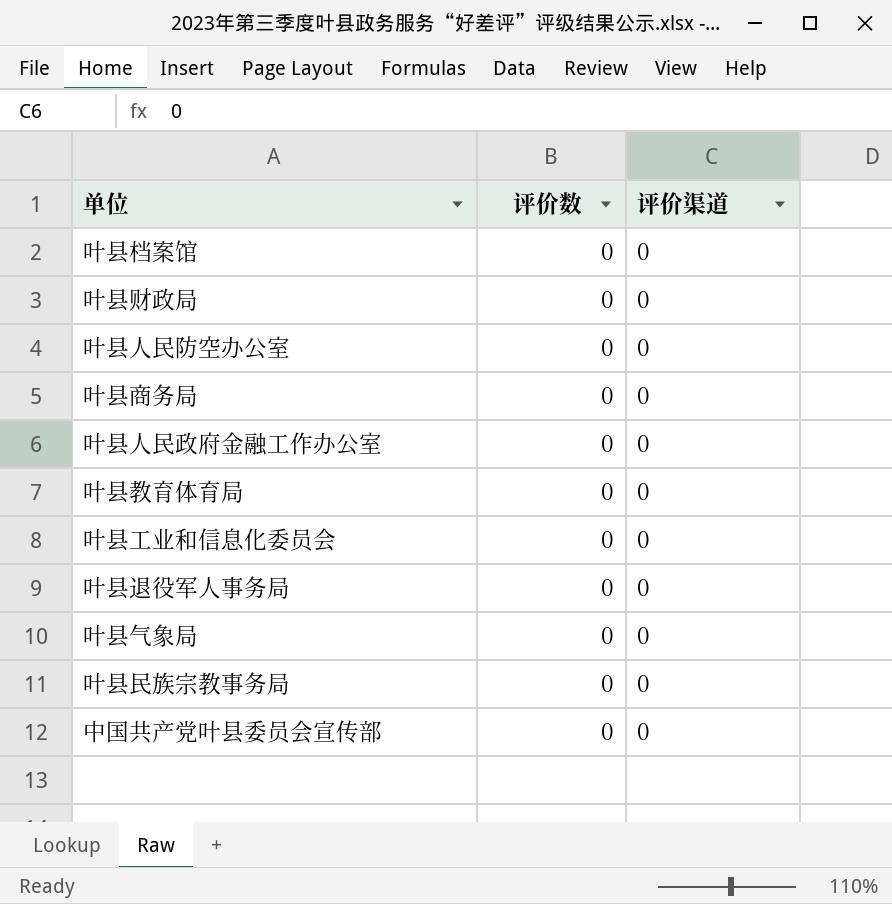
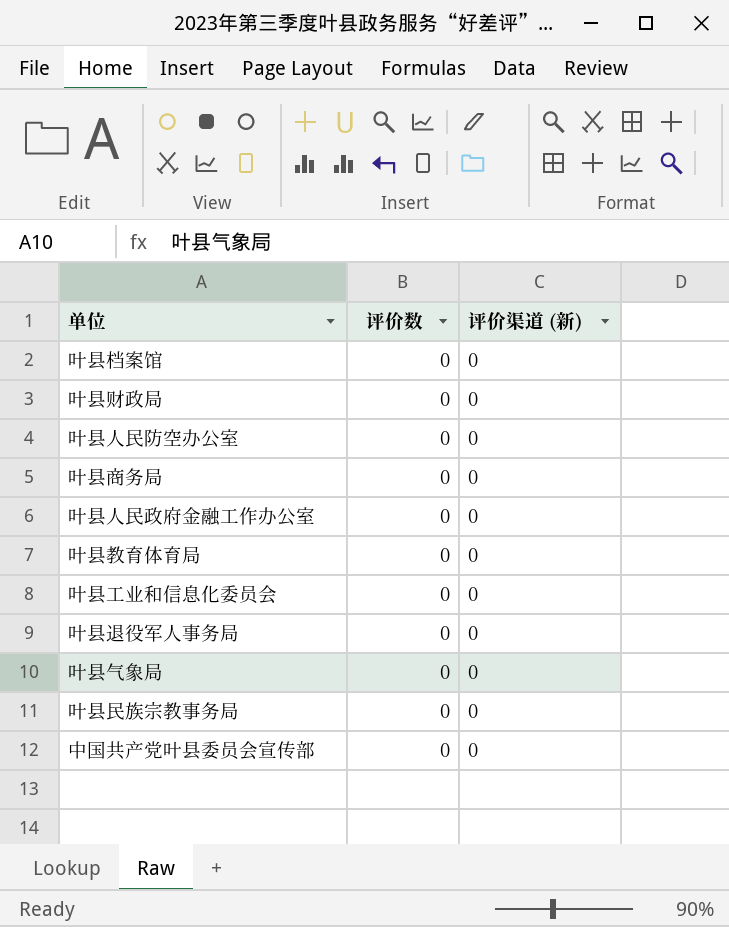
column name: 评价渠道 -> 评价渠道 (新)

